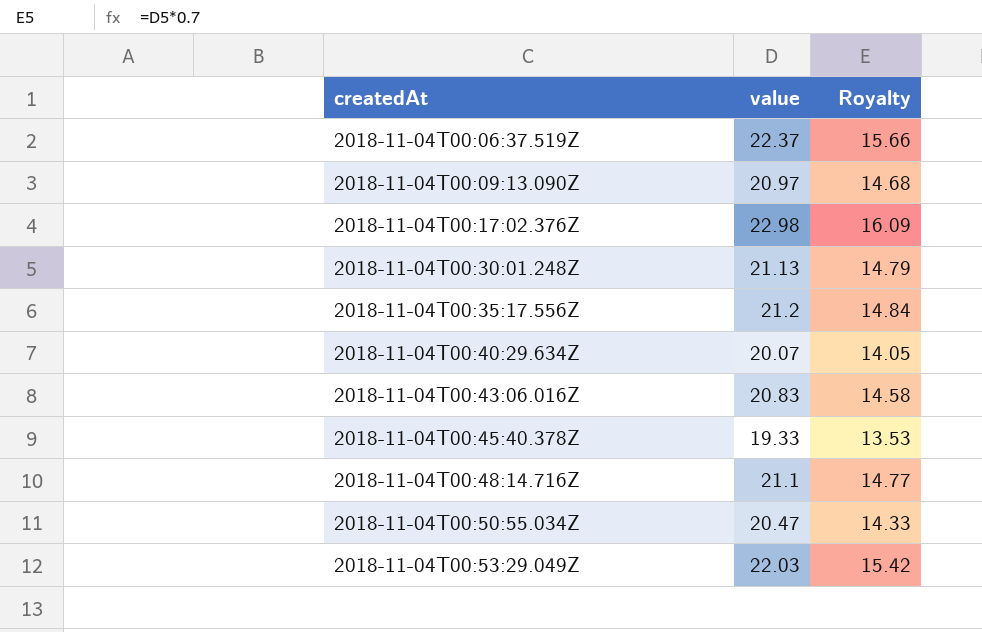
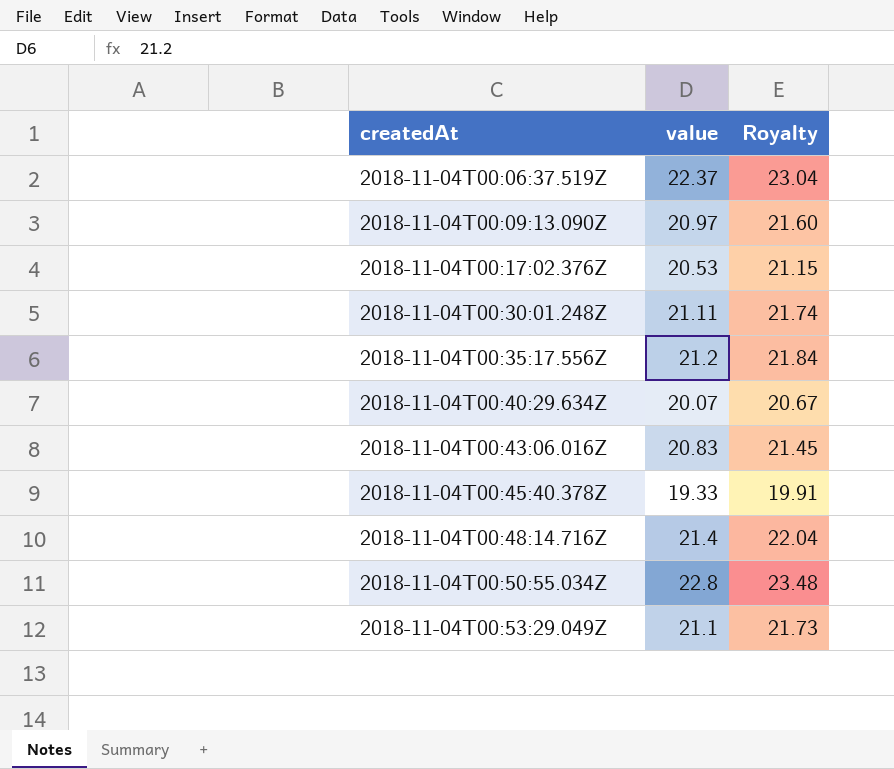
column Royalty | formula: [value] * 0.7 -> [value] * 1.03
2018-11-04T00:17:02.376Z | value: 22.98 -> 20.53
2018-11-04T00:30:01.248Z | value: 21.13 -> 21.11
2018-11-04T00:48:14.716Z | value: 21.1 -> 21.4
2018-11-04T00:50:55.034Z | value: 20.47 -> 22.8
2018-11-04T00:53:29.049Z | value: 22.03 -> 21.1

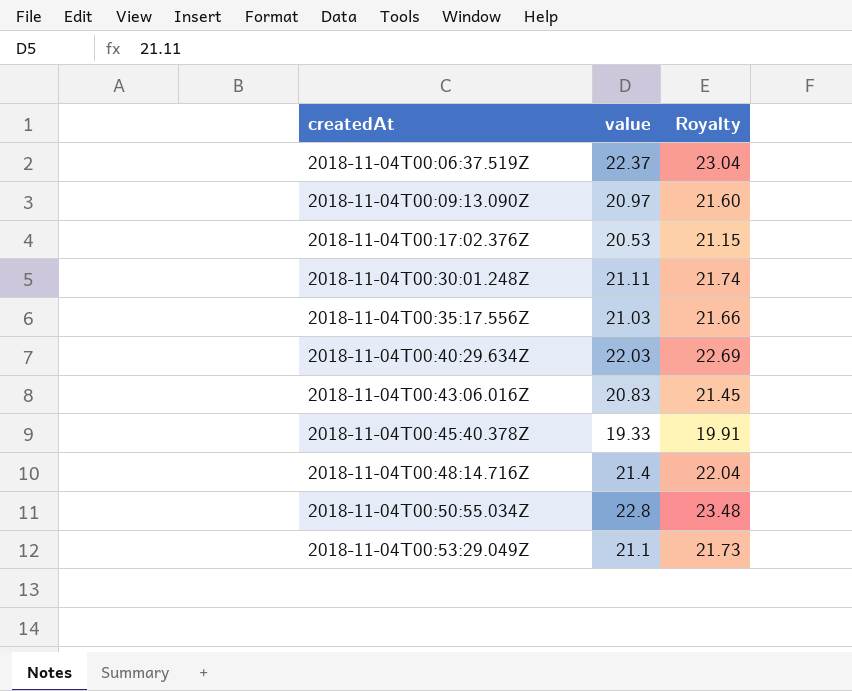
2018-11-04T00:35:17.556Z | value: 21.2 -> 21.03
2018-11-04T00:35:17.556Z | Royalty: 21.84 -> 21.66
2018-11-04T00:40:29.634Z | value: 20.07 -> 22.03
2018-11-04T00:40:29.634Z | Royalty: 20.67 -> 22.69

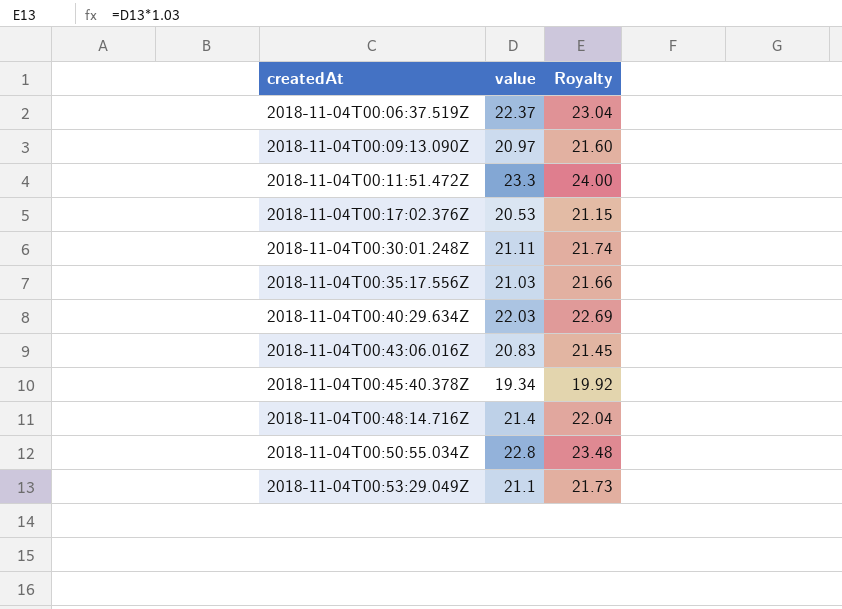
row 2018-11-04T00:11:51.472Z: none -> 23.3 | 24.00
2018-11-04T00:45:40.378Z | value: 19.33 -> 19.34
2018-11-04T00:45:40.378Z | Royalty: 19.91 -> 19.92

